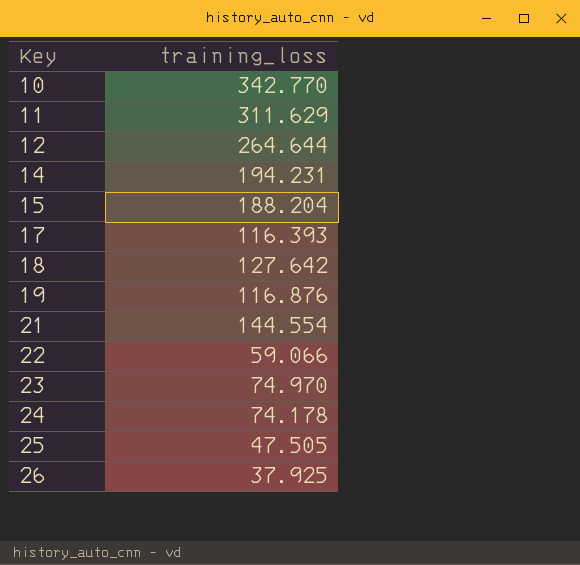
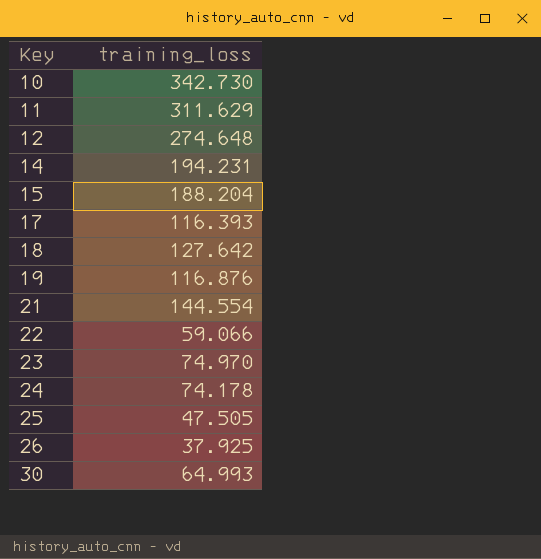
10 | training_loss: 342.770 -> 342.730
12 | training_loss: 264.644 -> 274.648
row 30: none -> 64.993

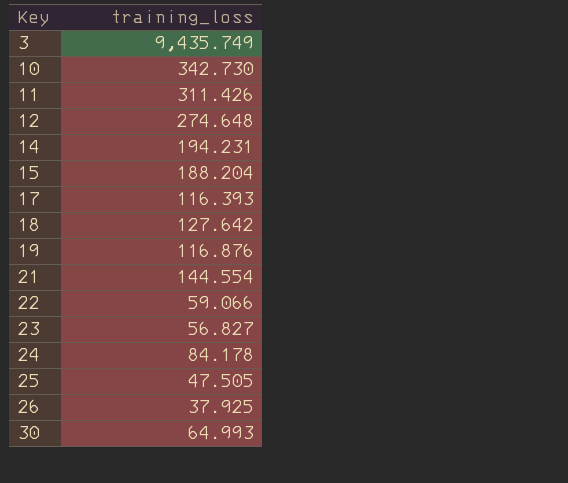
row 3: none -> 9,435.749
11 | training_loss: 311.629 -> 311.426
23 | training_loss: 74.970 -> 56.827
24 | training_loss: 74.178 -> 84.178

